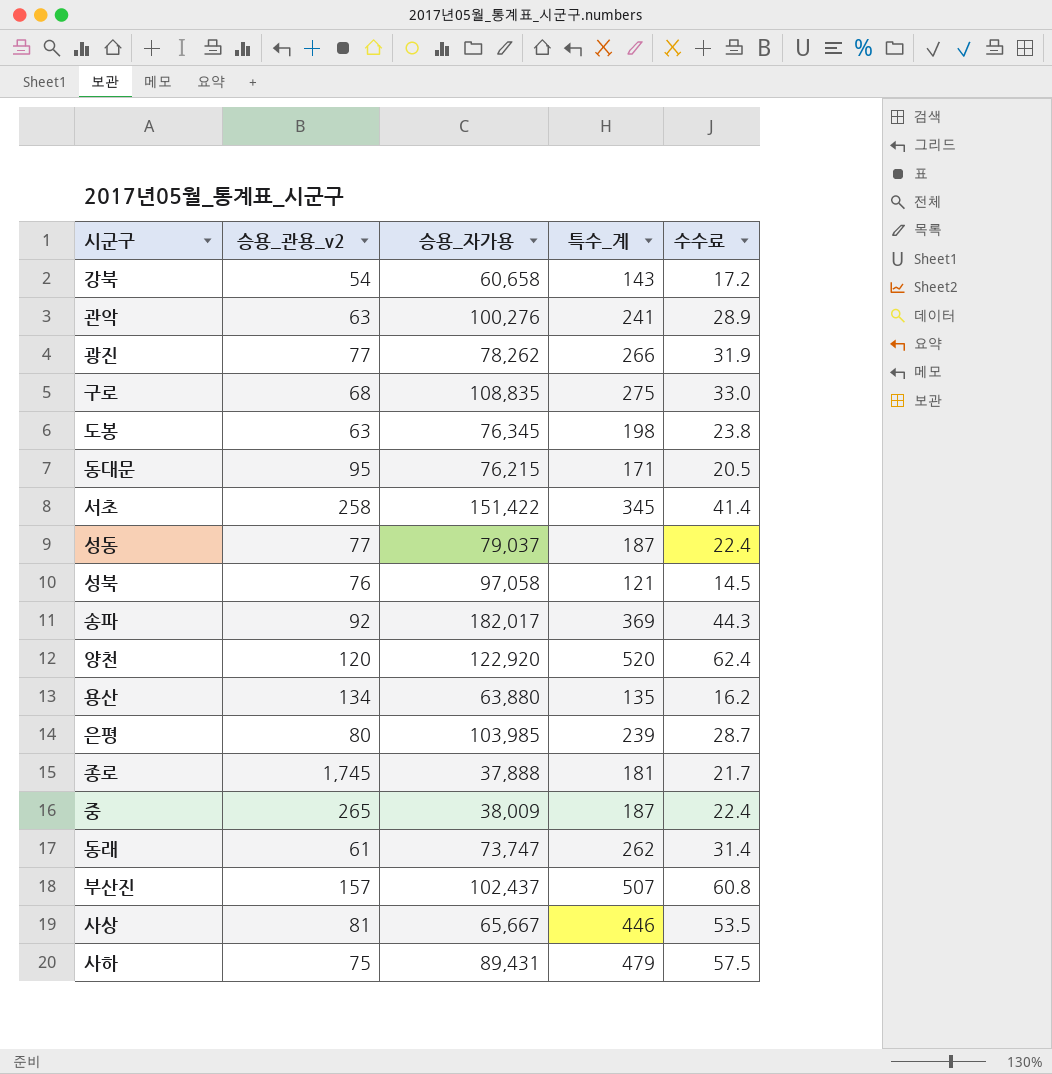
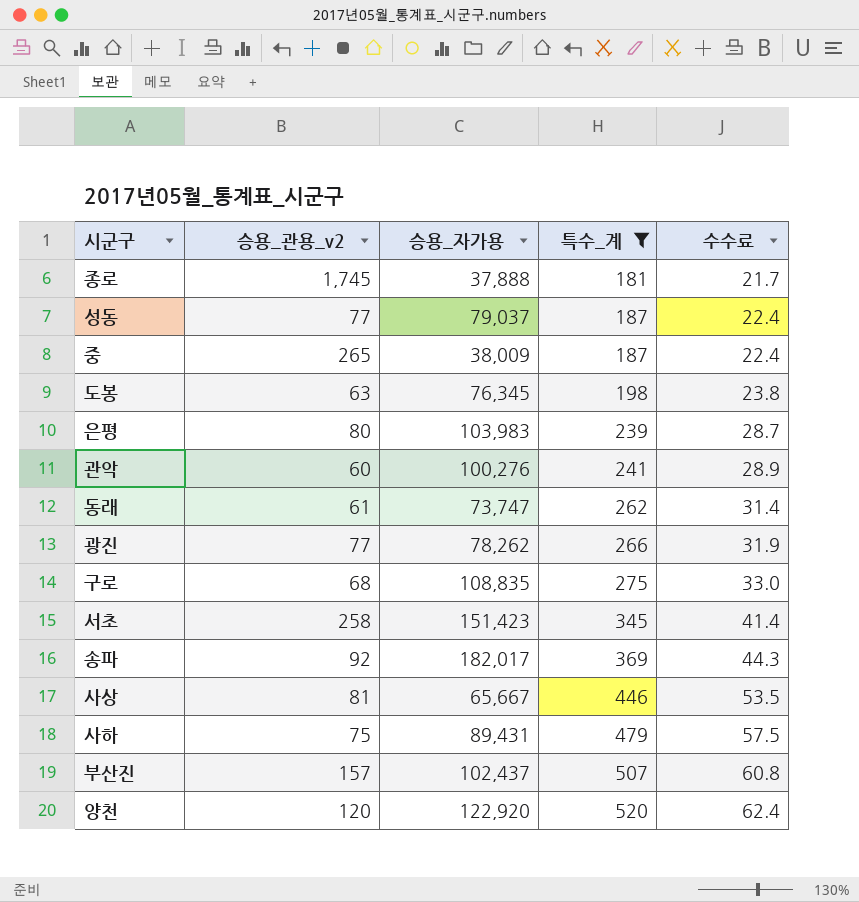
filter: none -> 특수_계 >= 181
row order: none -> 특수_계 ascending
은평 | 승용_자가용: 103,985 -> 103,983
관악 | 승용_관용_v2: 63 -> 60
서초 | 승용_자가용: 151,422 -> 151,423

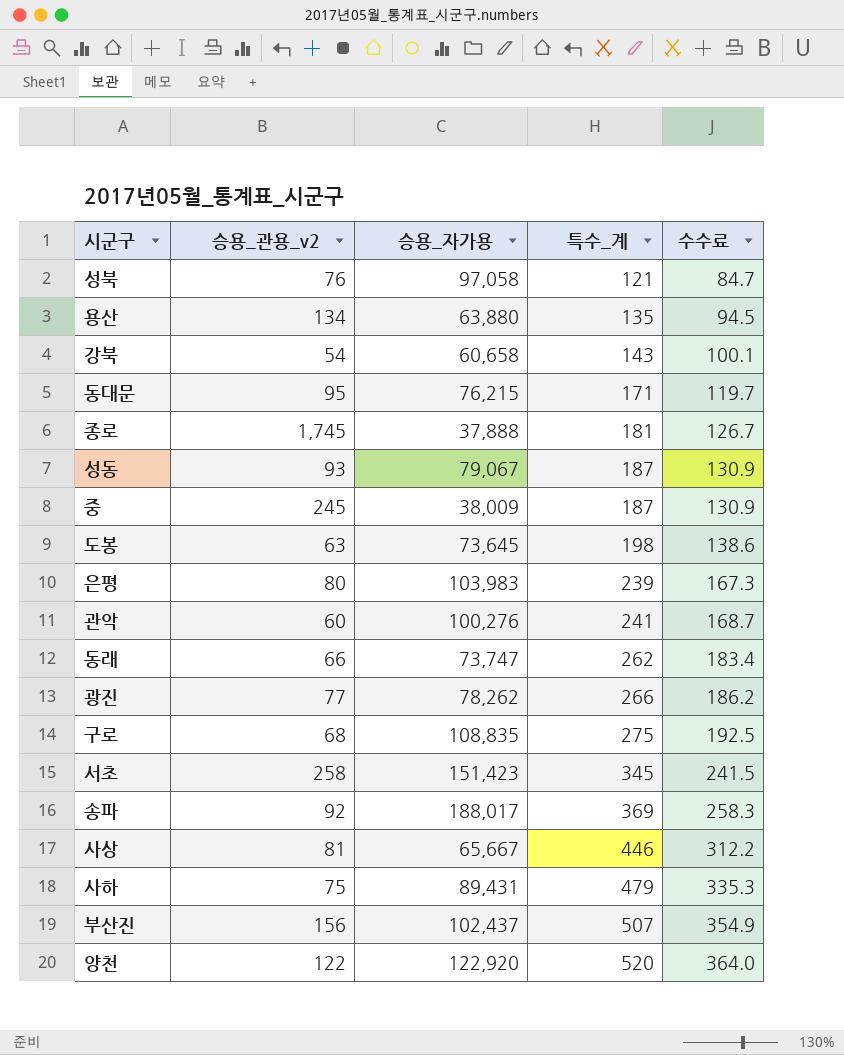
filter: 특수_계 >= 181 -> none
column 수수료 | formula: [특수_계] * 0.12 -> [특수_계] * 0.7
성동 | 승용_관용_v2: 77 -> 93
성동 | 승용_자가용: 79,037 -> 79,067
중 | 승용_관용_v2: 265 -> 245
도봉 | 승용_자가용: 76,345 -> 73,645
동래 | 승용_관용_v2: 61 -> 66
송파 | 승용_자가용: 182,017 -> 188,017
부산진 | 승용_관용_v2: 157 -> 156
양천 | 승용_관용_v2: 120 -> 122

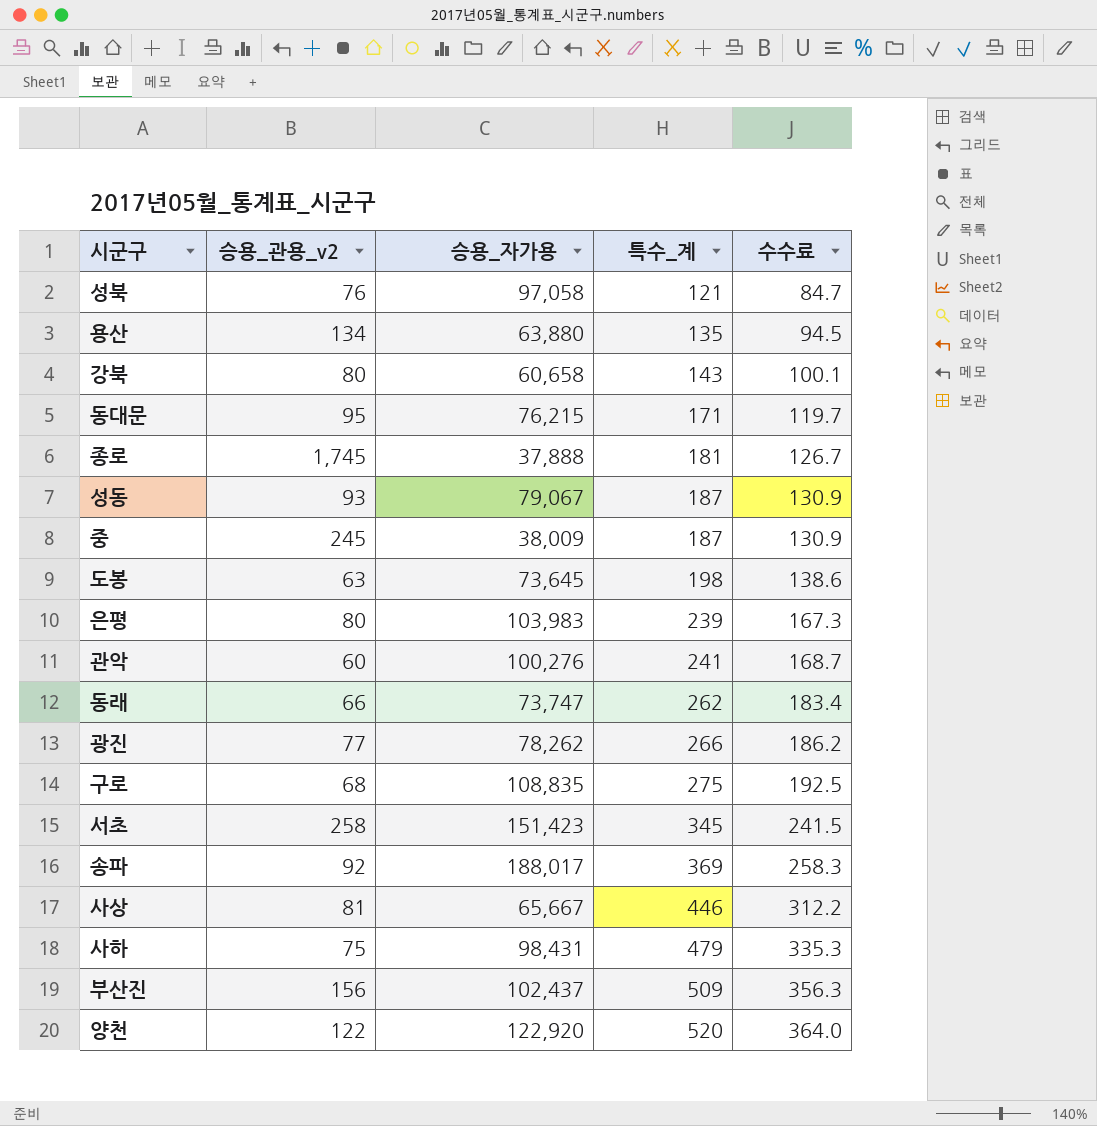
강북 | 승용_관용_v2: 54 -> 80
사하 | 승용_자가용: 89,431 -> 98,431
부산진 | 특수_계: 507 -> 509
부산진 | 수수료: 354.9 -> 356.3

